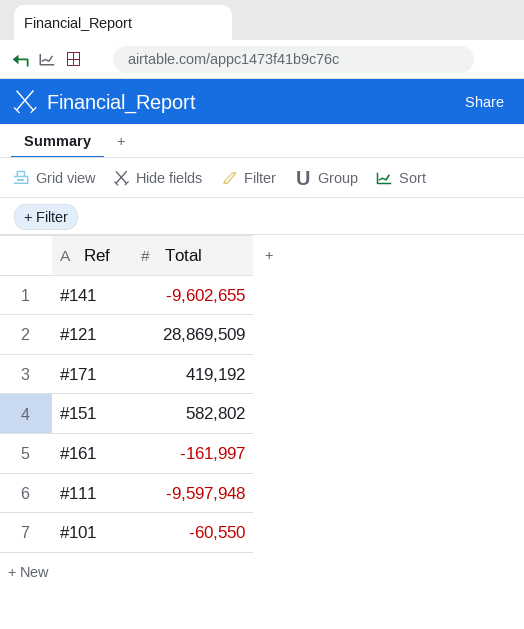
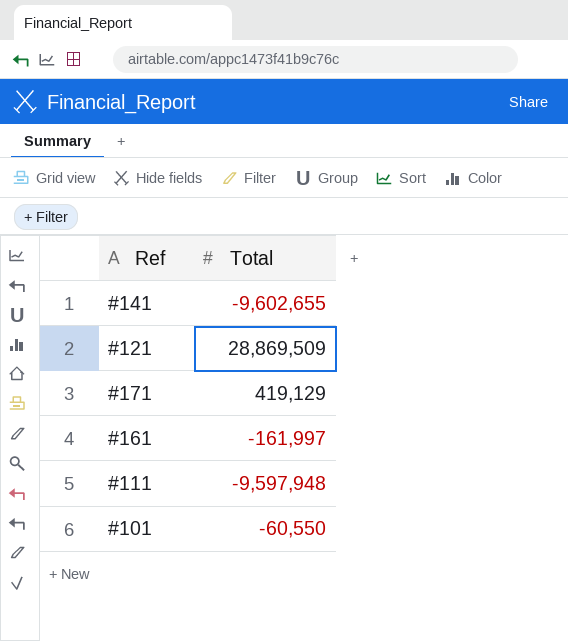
row #151: 582,802 -> none
#171 | Total: 419,192 -> 419,129

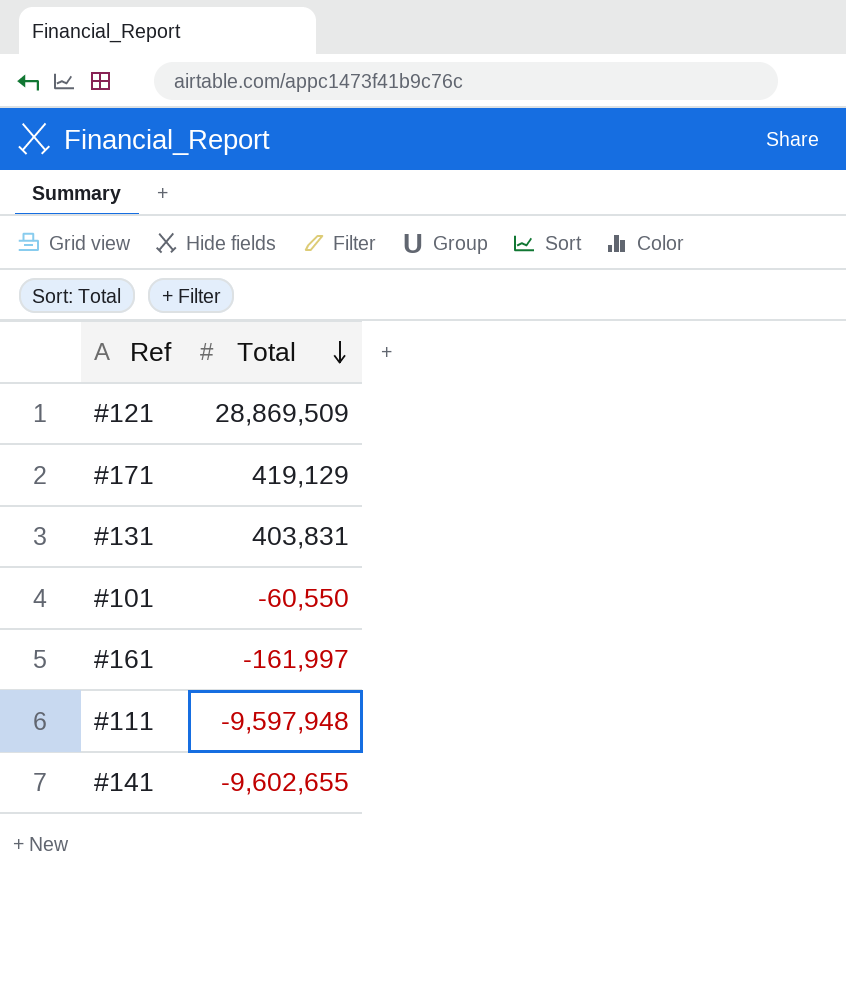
row order: none -> Total descending
row #131: none -> 403,831

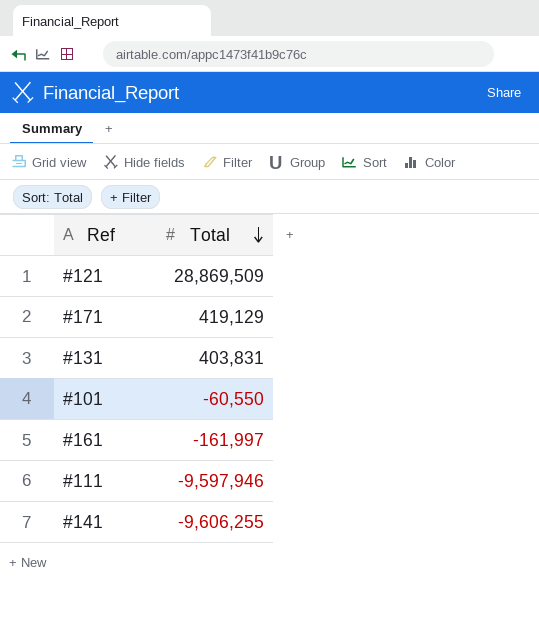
#111 | Total: -9,597,948 -> -9,597,946
#141 | Total: -9,602,655 -> -9,606,255

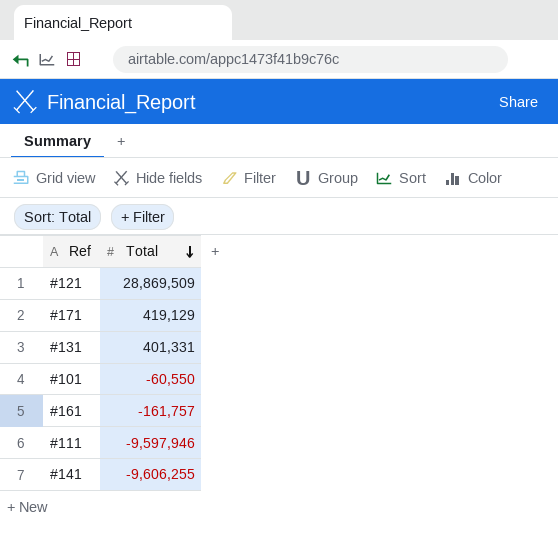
#131 | Total: 403,831 -> 401,331
#161 | Total: -161,997 -> -161,757

